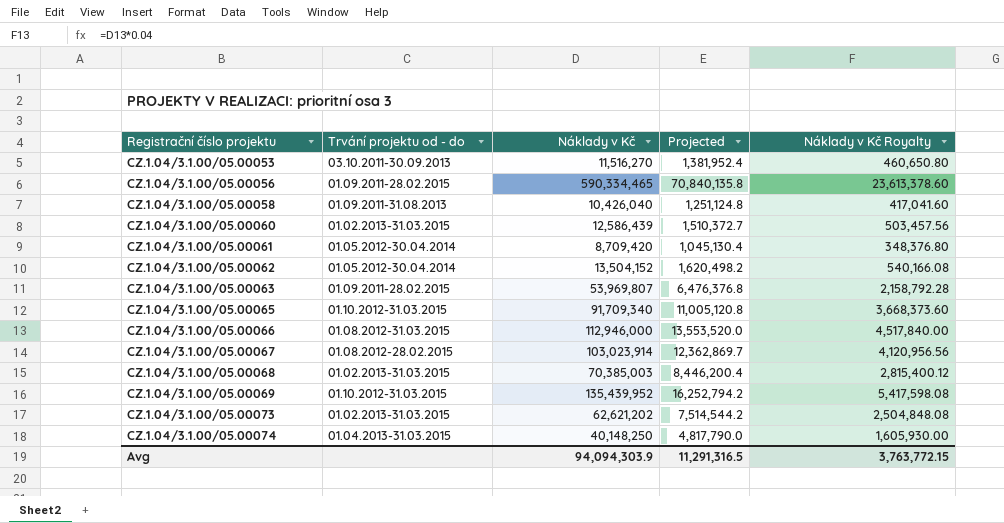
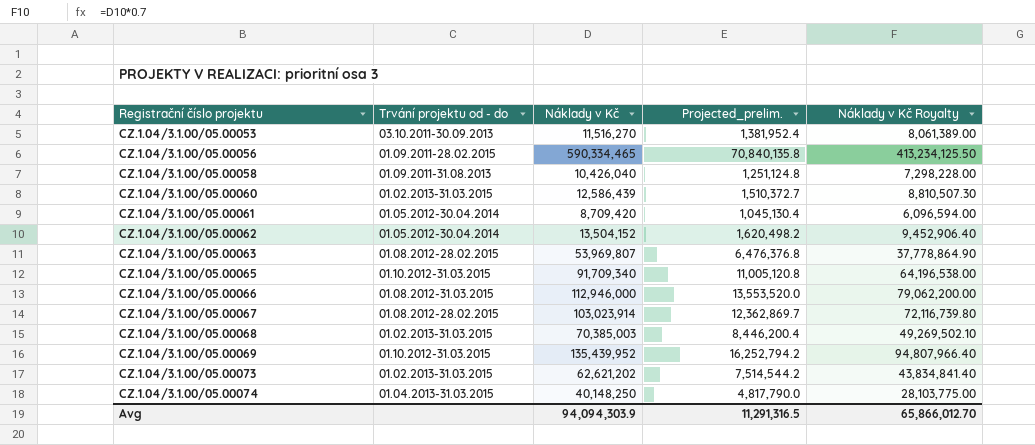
column name: Projected -> Projected_prelim.
column Náklady v Kč Royalty | formula: [Náklady v Kč] * 0.04 -> [Náklady v Kč] * 0.7
CZ.1.04/3.1.00/05.00063 | Trvání projektu od - do: 01.09.2011-28.02.2015 -> 01.08.2012-28.02.2015
Avg | Náklady v Kč Royalty: 3,763,772.15 -> 65,866,012.70

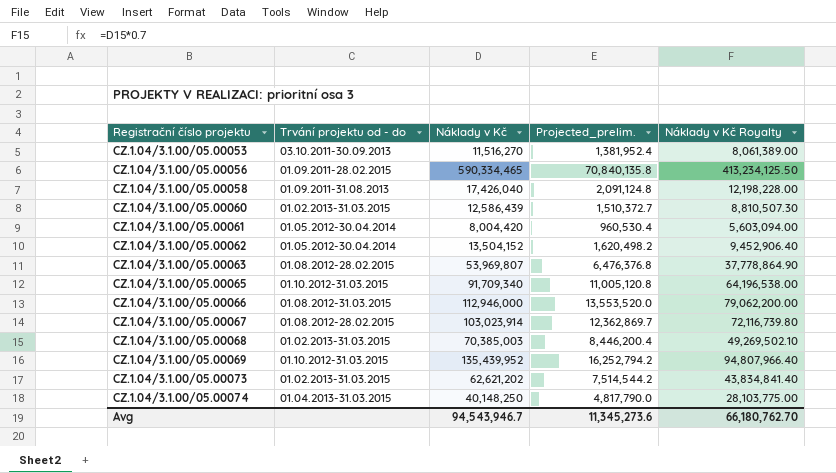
CZ.1.04/3.1.00/05.00058 | Náklady v Kč: 10,426,040 -> 17,426,040
CZ.1.04/3.1.00/05.00058 | Projected_prelim.: 1,251,124.8 -> 2,091,124.8
CZ.1.04/3.1.00/05.00058 | Náklady v Kč Royalty: 7,298,228.00 -> 12,198,228.00
CZ.1.04/3.1.00/05.00061 | Náklady v Kč: 8,709,420 -> 8,004,420
CZ.1.04/3.1.00/05.00061 | Projected_prelim.: 1,045,130.4 -> 960,530.4
CZ.1.04/3.1.00/05.00061 | Náklady v Kč Royalty: 6,096,594.00 -> 5,603,094.00
Avg | Náklady v Kč: 94,094,303.9 -> 94,543,946.7
Avg | Projected_prelim.: 11,291,316.5 -> 11,345,273.6
Avg | Náklady v Kč Royalty: 65,866,012.70 -> 66,180,762.70

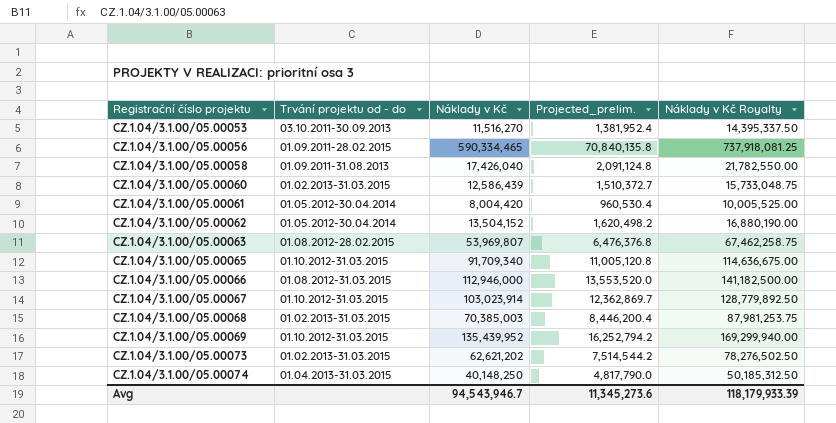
column Náklady v Kč Royalty | formula: [Náklady v Kč] * 0.7 -> [Náklady v Kč] * 1.25
CZ.1.04/3.1.00/05.00067 | Trvání projektu od - do: 01.08.2012-28.02.2015 -> 01.10.2012-31.03.2015
Avg | Náklady v Kč Royalty: 66,180,762.70 -> 118,179,933.39

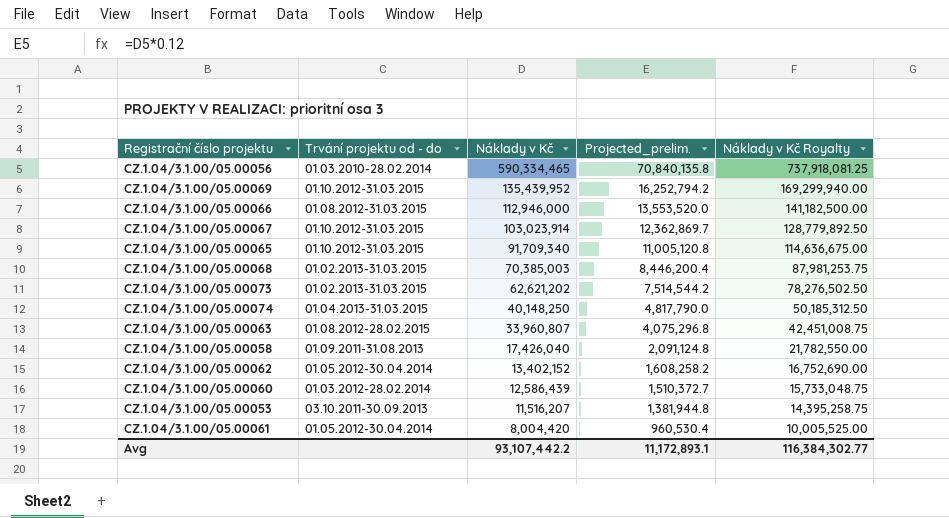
row order: Registrační číslo projektu ascending -> Náklady v Kč descending
CZ.1.04/3.1.00/05.00056 | Trvání projektu od - do: 01.09.2011-28.02.2015 -> 01.03.2010-28.02.2014
CZ.1.04/3.1.00/05.00063 | Náklady v Kč: 53,969,807 -> 33,960,807
CZ.1.04/3.1.00/05.00063 | Projected_prelim.: 6,476,376.8 -> 4,075,296.8
CZ.1.04/3.1.00/05.00063 | Náklady v Kč Royalty: 67,462,258.75 -> 42,451,008.75
CZ.1.04/3.1.00/05.00062 | Náklady v Kč: 13,504,152 -> 13,402,152
CZ.1.04/3.1.00/05.00062 | Projected_prelim.: 1,620,498.2 -> 1,608,258.2
CZ.1.04/3.1.00/05.00062 | Náklady v Kč Royalty: 16,880,190.00 -> 16,752,690.00
CZ.1.04/3.1.00/05.00060 | Trvání projektu od - do: 01.02.2013-31.03.2015 -> 01.03.2012-28.02.2014
CZ.1.04/3.1.00/05.00053 | Náklady v Kč: 11,516,270 -> 11,516,207
CZ.1.04/3.1.00/05.00053 | Projected_prelim.: 1,381,952.4 -> 1,381,944.8
CZ.1.04/3.1.00/05.00053 | Náklady v Kč Royalty: 14,395,337.50 -> 14,395,258.75
Avg | Náklady v Kč: 94,543,946.7 -> 93,107,442.2
Avg | Projected_prelim.: 11,345,273.6 -> 11,172,893.1
Avg | Náklady v Kč Royalty: 118,179,933.39 -> 116,384,302.77

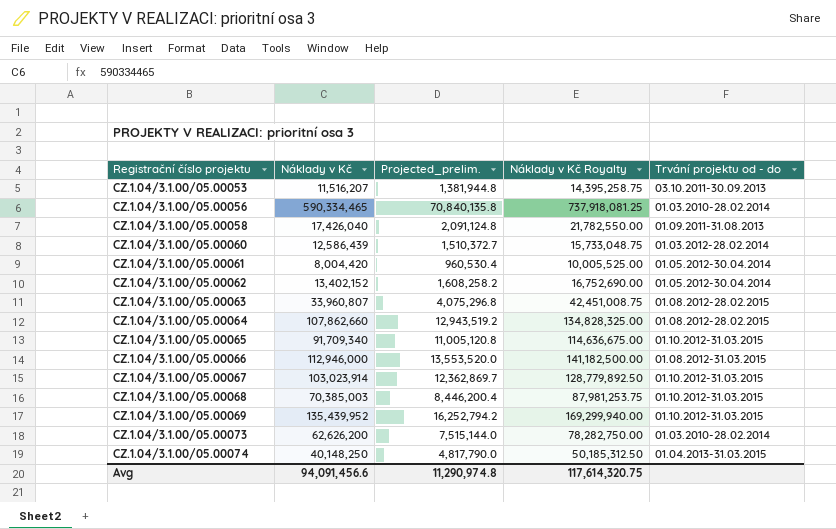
row order: Náklady v Kč descending -> Registrační číslo projektu ascending
column Trvání projektu od - do | position: 2 -> 5
row CZ.1.04/3.1.00/05.00064: none -> 107,862,660 | 12,943,519.2 | 134,828,325.00 | 01.08.2012-28.02.2015
CZ.1.04/3.1.00/05.00068 | Trvání projektu od - do: 01.02.2013-31.03.2015 -> 01.10.2012-31.03.2015
CZ.1.04/3.1.00/05.00073 | Náklady v Kč: 62,621,202 -> 62,626,200
CZ.1.04/3.1.00/05.00073 | Projected_prelim.: 7,514,544.2 -> 7,515,144.0
CZ.1.04/3.1.00/05.00073 | Náklady v Kč Royalty: 78,276,502.50 -> 78,282,750.00
CZ.1.04/3.1.00/05.00073 | Trvání projektu od - do: 01.02.2013-31.03.2015 -> 01.03.2010-28.02.2014
Avg | Náklady v Kč: 93,107,442.2 -> 94,091,456.6
Avg | Projected_prelim.: 11,172,893.1 -> 11,290,974.8
Avg | Náklady v Kč Royalty: 116,384,302.77 -> 117,614,320.75

